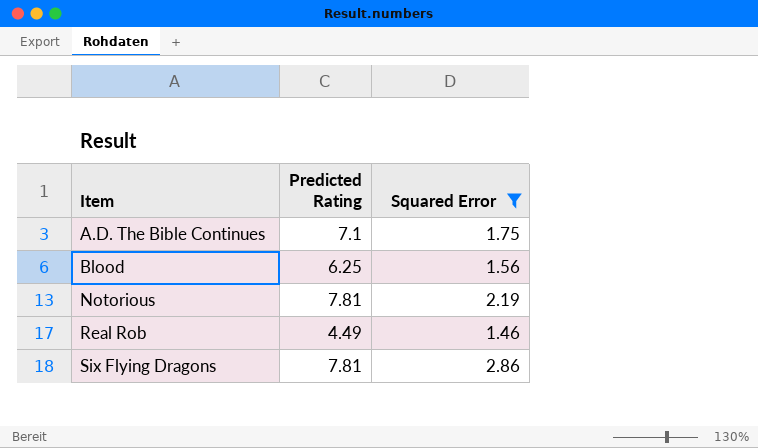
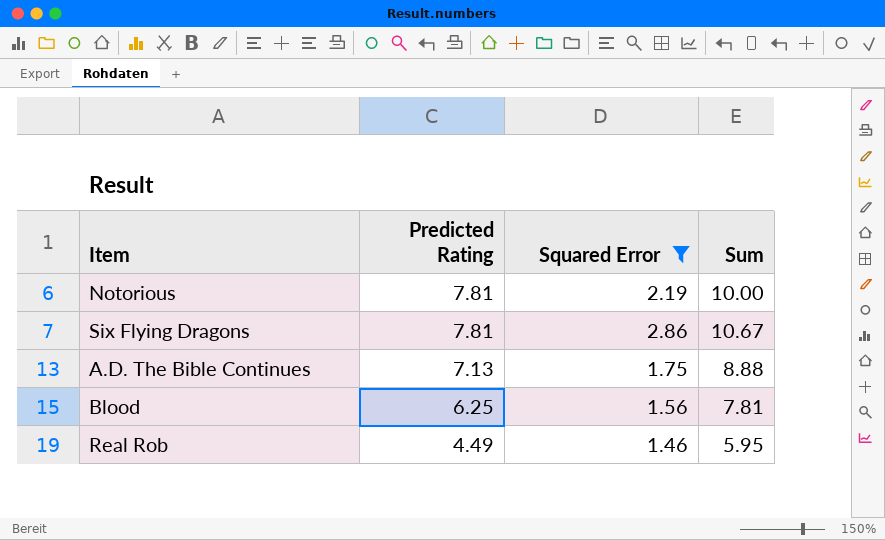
row order: Item ascending -> Predicted Rating descending
column Sum | formula: none -> [Predicted Rating] + [Squared Error]
A.D. The Bible Continues | Predicted Rating: 7.1 -> 7.13

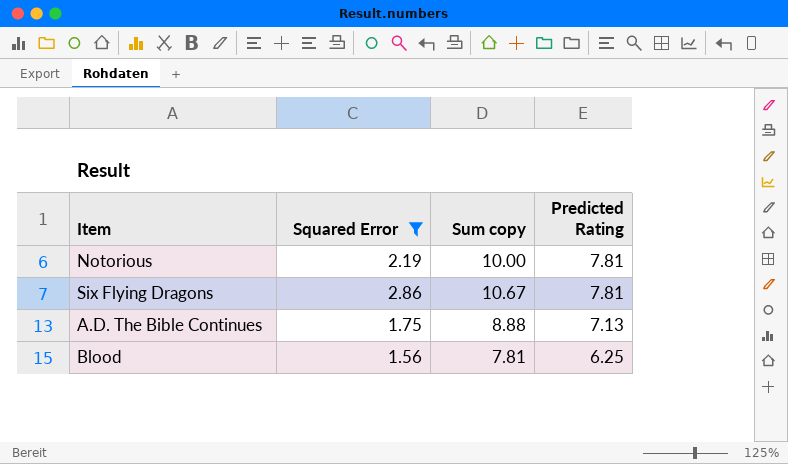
column name: Sum -> Sum copy
column Predicted Rating | position: 2 -> 4
row Real Rob: 4.49 | 1.46 | 5.95 -> none

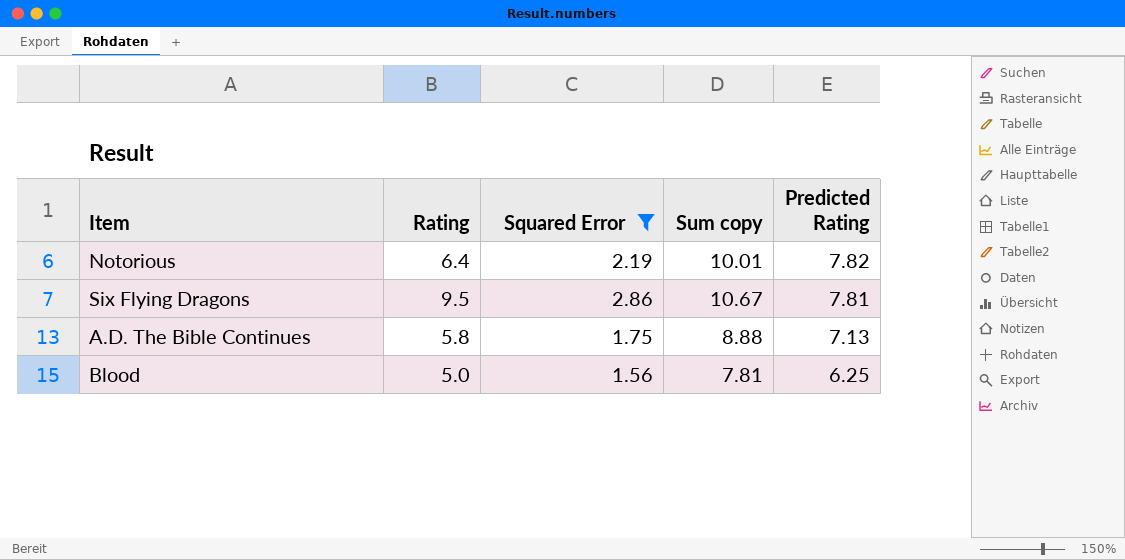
column Rating | position: none -> 2
Notorious | Sum copy: 10.00 -> 10.01
Notorious | Predicted Rating: 7.81 -> 7.82

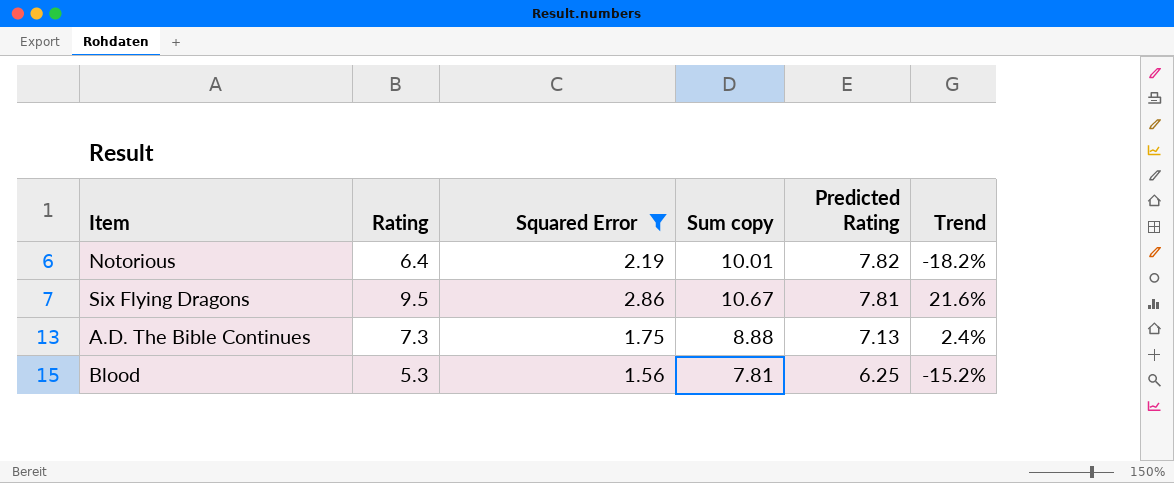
column Trend | formula: none -> ([Rating] - [Predicted Rating]) / [Predicted Rating]
A.D. The Bible Continues | Rating: 5.8 -> 7.3
Blood | Rating: 5.0 -> 5.3

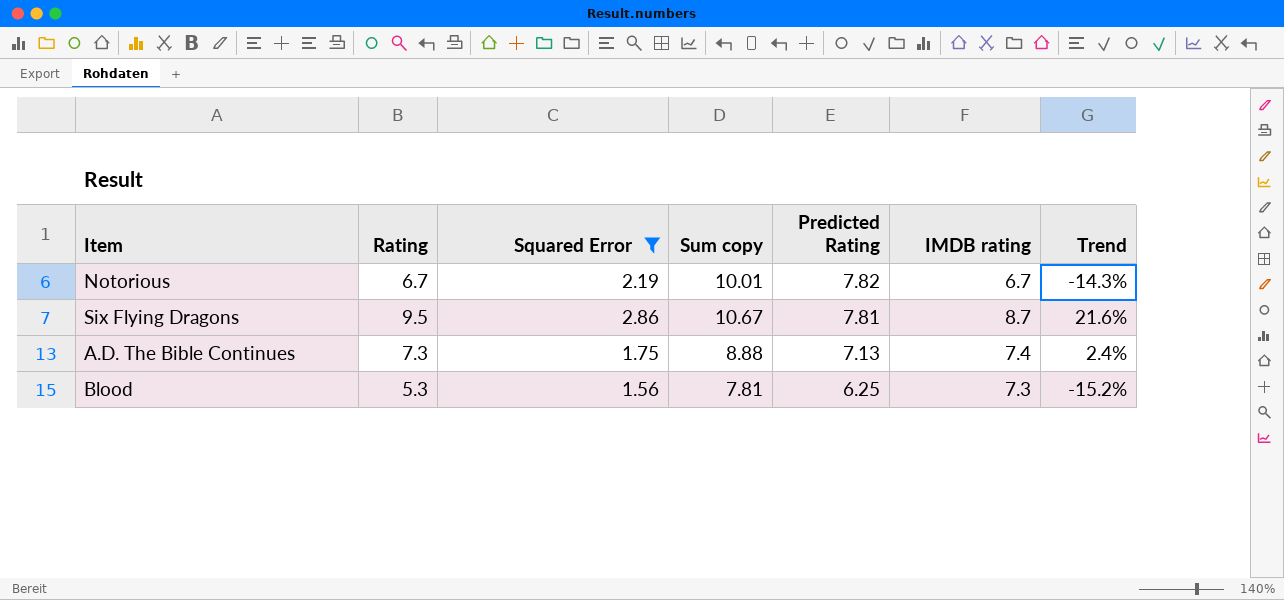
column IMDB rating | position: none -> 6
Notorious | Rating: 6.4 -> 6.7
Notorious | Trend: -18.2% -> -14.3%

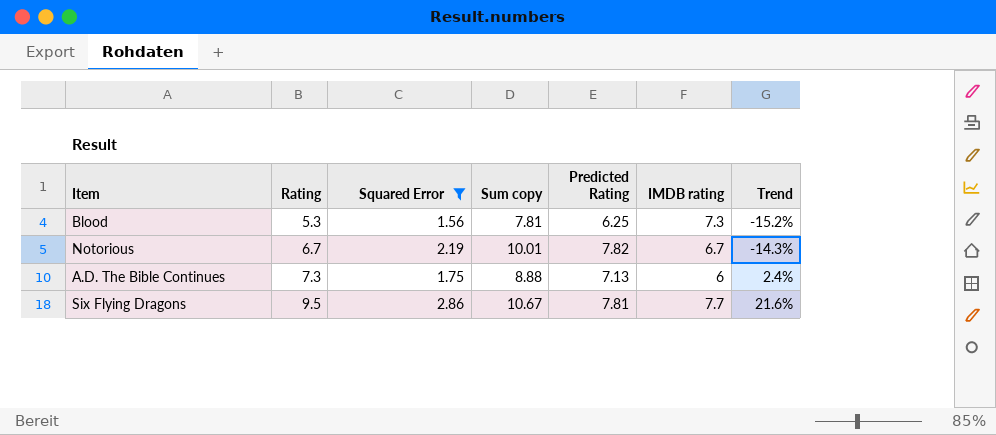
row order: Predicted Rating descending -> Rating ascending
A.D. The Bible Continues | IMDB rating: 7.4 -> 6
Six Flying Dragons | IMDB rating: 8.7 -> 7.7

